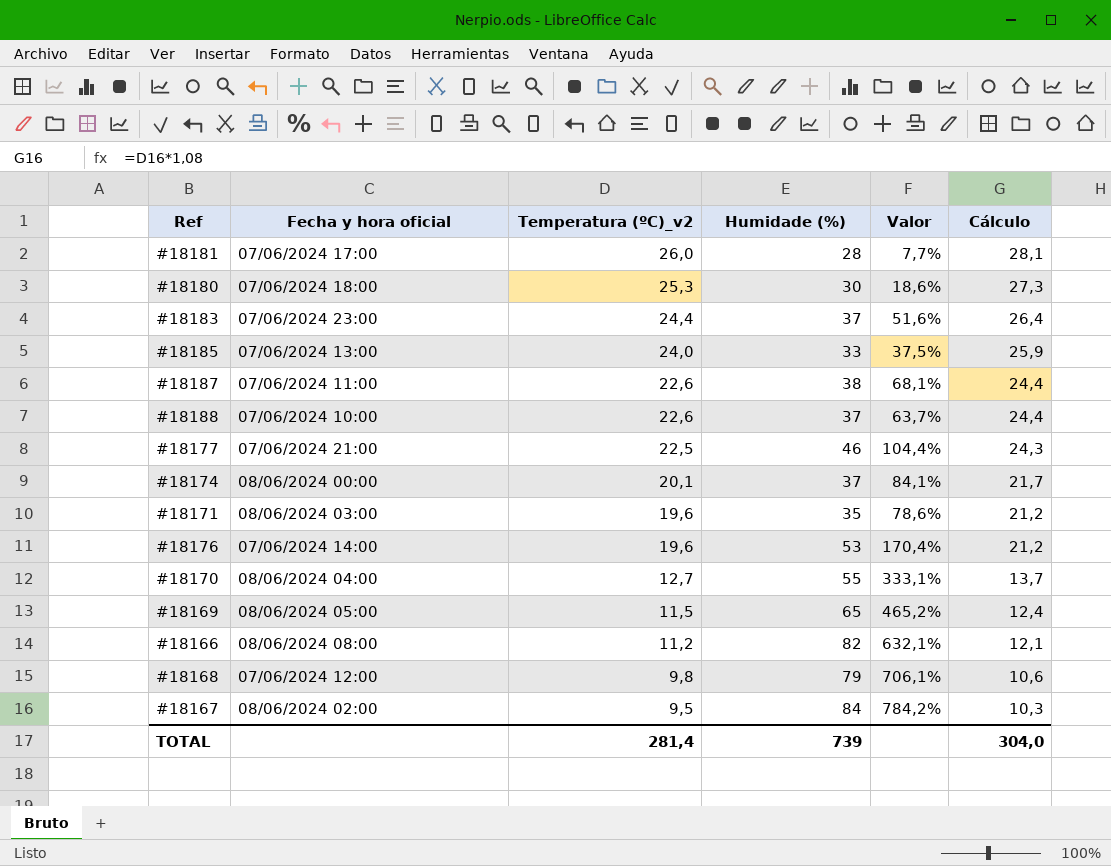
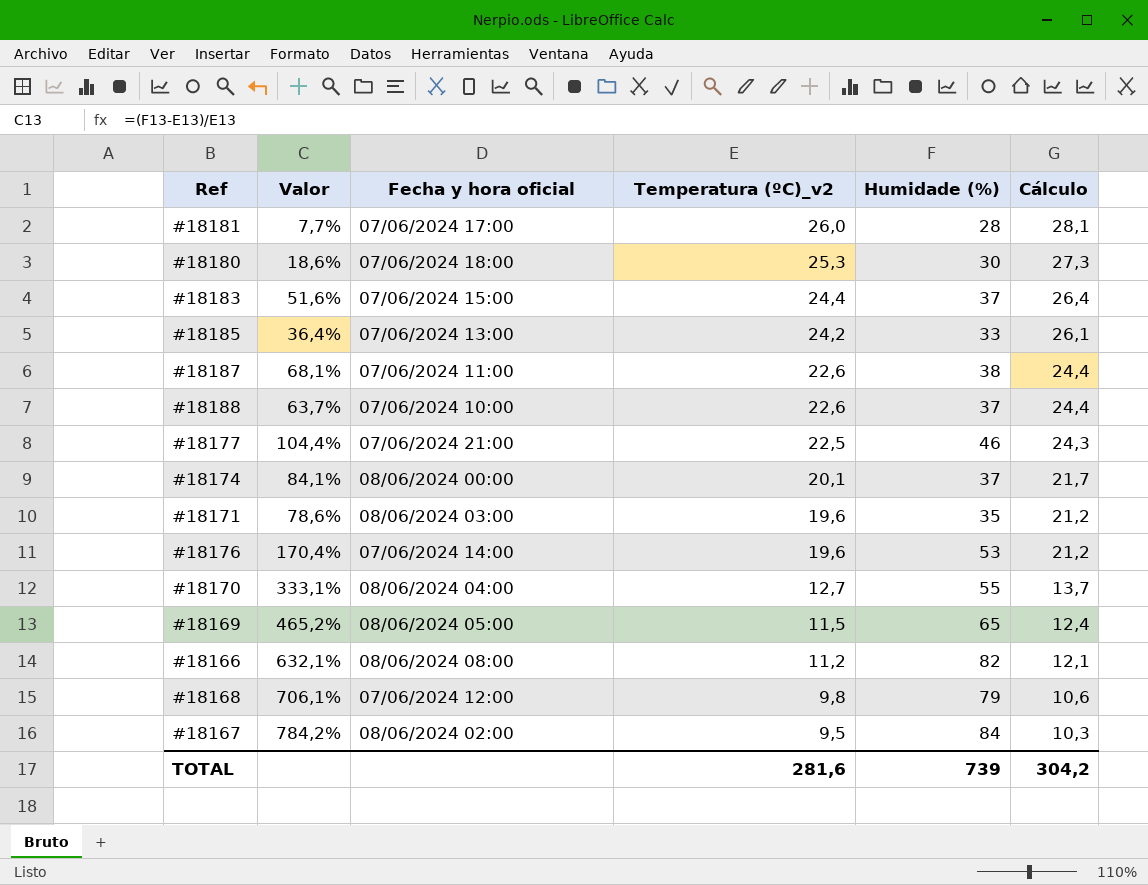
column Valor | position: 5 -> 2
#18183 | Fecha y hora oficial: 07/06/2024 23:00 -> 07/06/2024 15:00
#18185 | Valor: 37,5% -> 36,4%
#18185 | Temperatura (ºC)_v2: 24,0 -> 24,2
#18185 | Cálculo: 25,9 -> 26,1
TOTAL | Temperatura (ºC)_v2: 281,4 -> 281,6
TOTAL | Cálculo: 304,0 -> 304,2

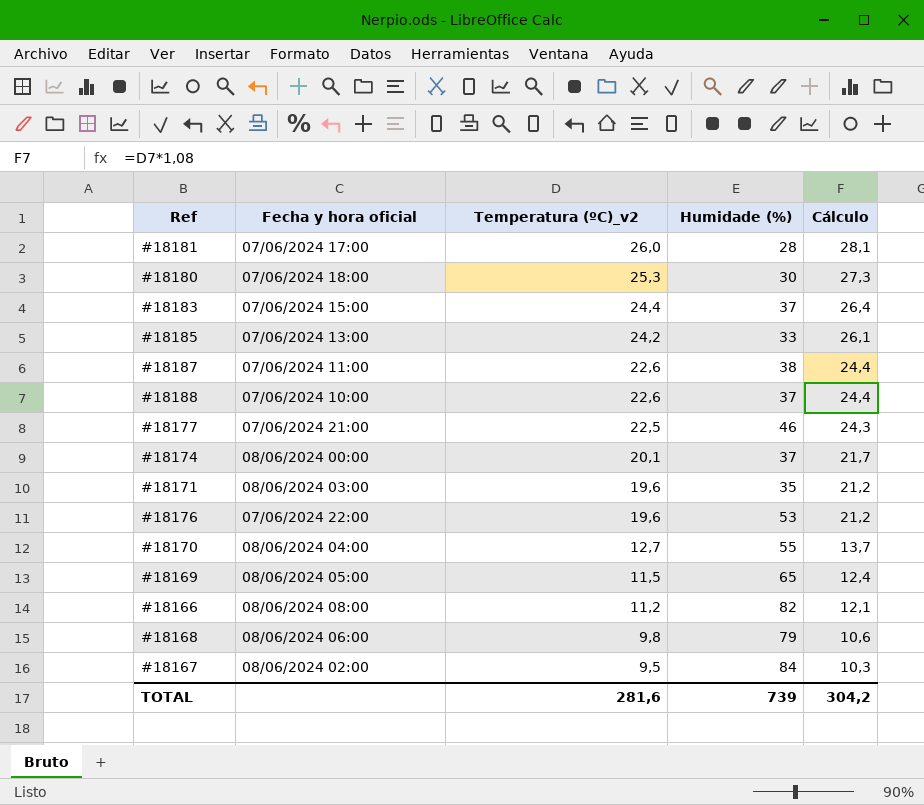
column Valor | formula: ([Humidade (%)] - [Temperatura (ºC)_v2]) / [Temperatura (ºC)_v2] -> none
#18176 | Fecha y hora oficial: 07/06/2024 14:00 -> 07/06/2024 22:00
#18168 | Fecha y hora oficial: 07/06/2024 12:00 -> 08/06/2024 06:00

